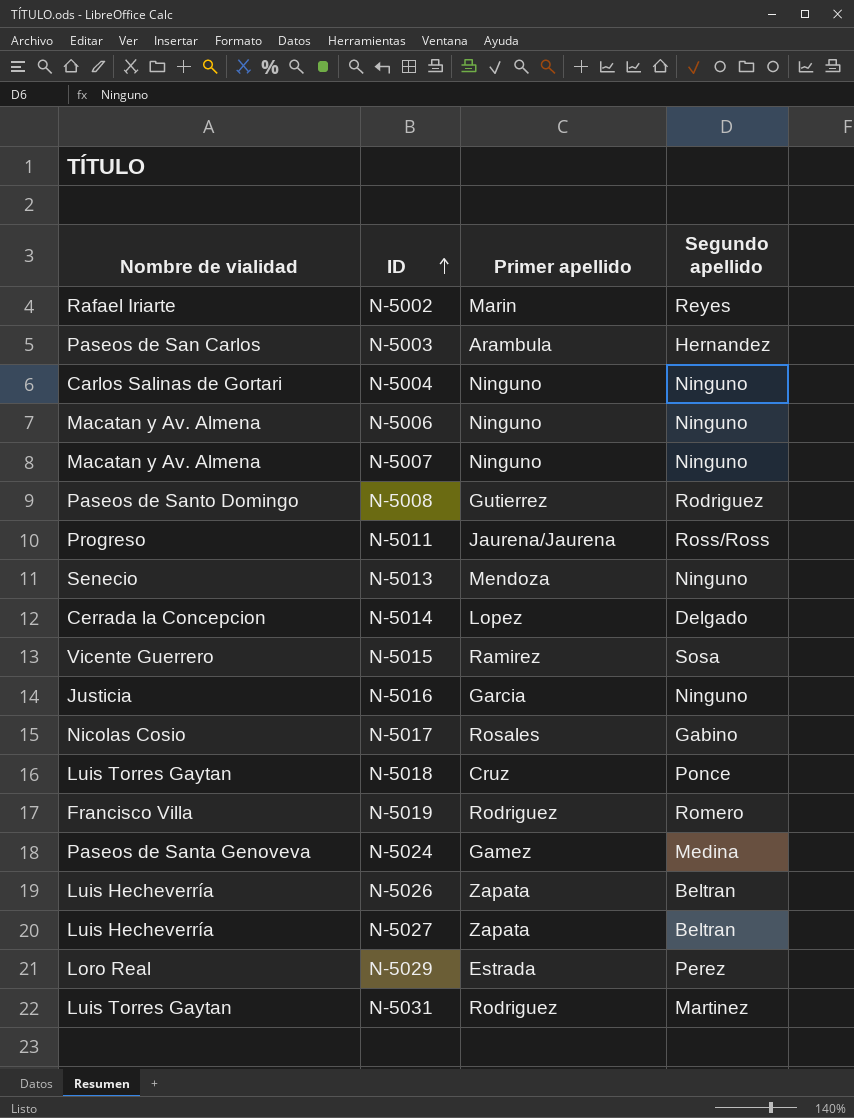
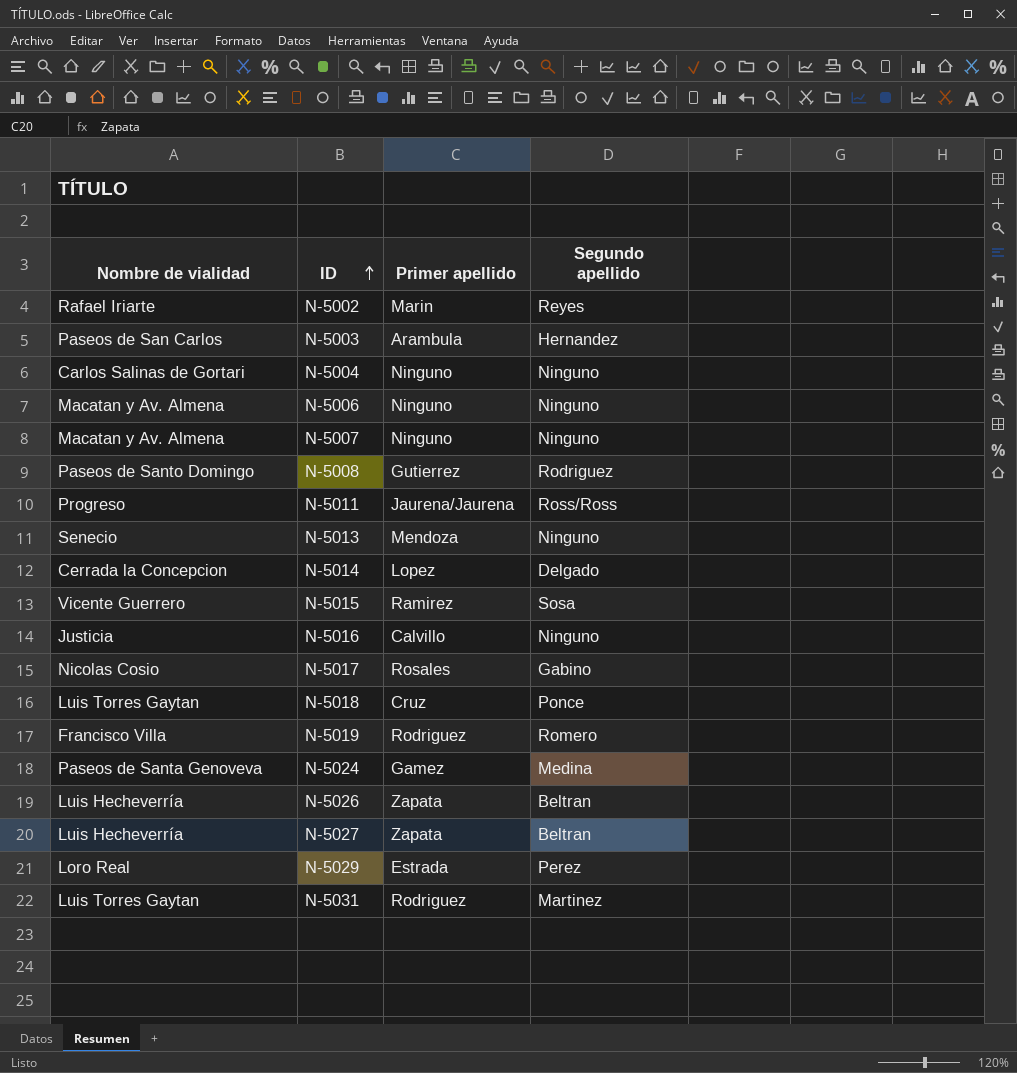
N-5016 | Primer apellido: Garcia -> Calvillo

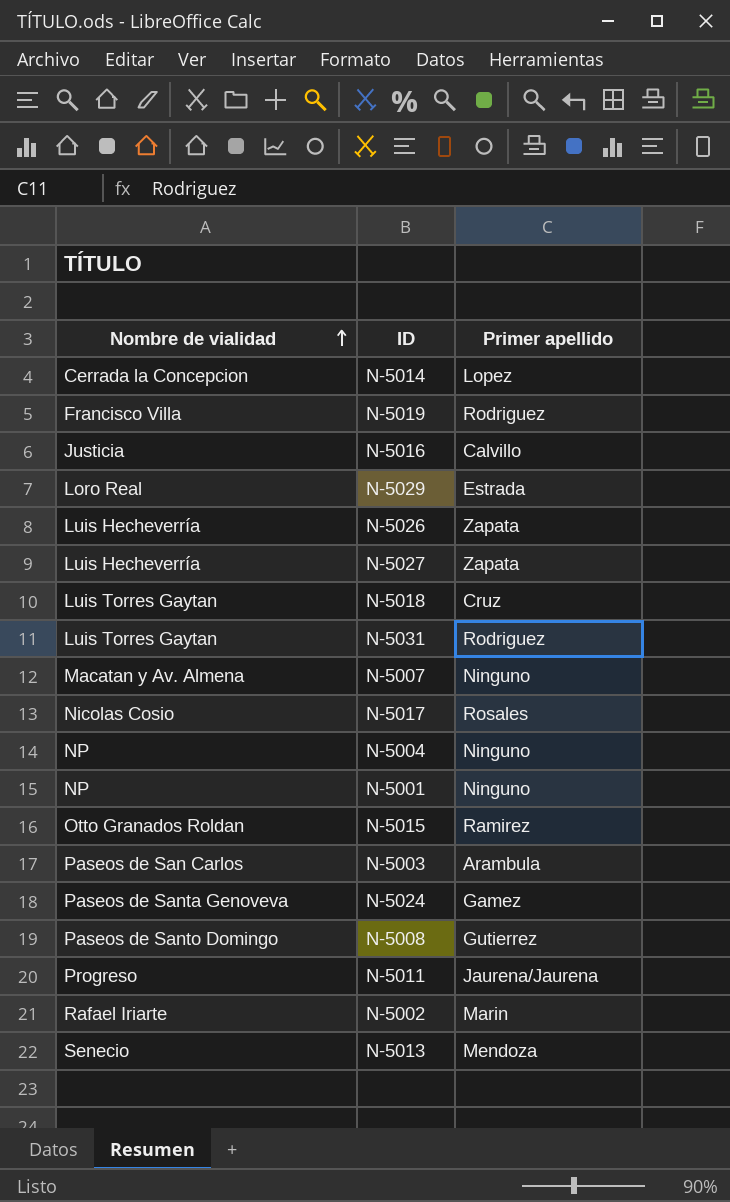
row order: ID ascending -> Nombre de vialidad ascending
column Segundo apellido | position: 4 -> none
row N-5006: Macatan y Av. Almena | Ninguno | Ninguno -> none
N-5004 | Nombre de vialidad: Carlos Salinas de Gortari -> NP
row N-5001: none -> NP | Ninguno
N-5015 | Nombre de vialidad: Vicente Guerrero -> Otto Granados Roldan

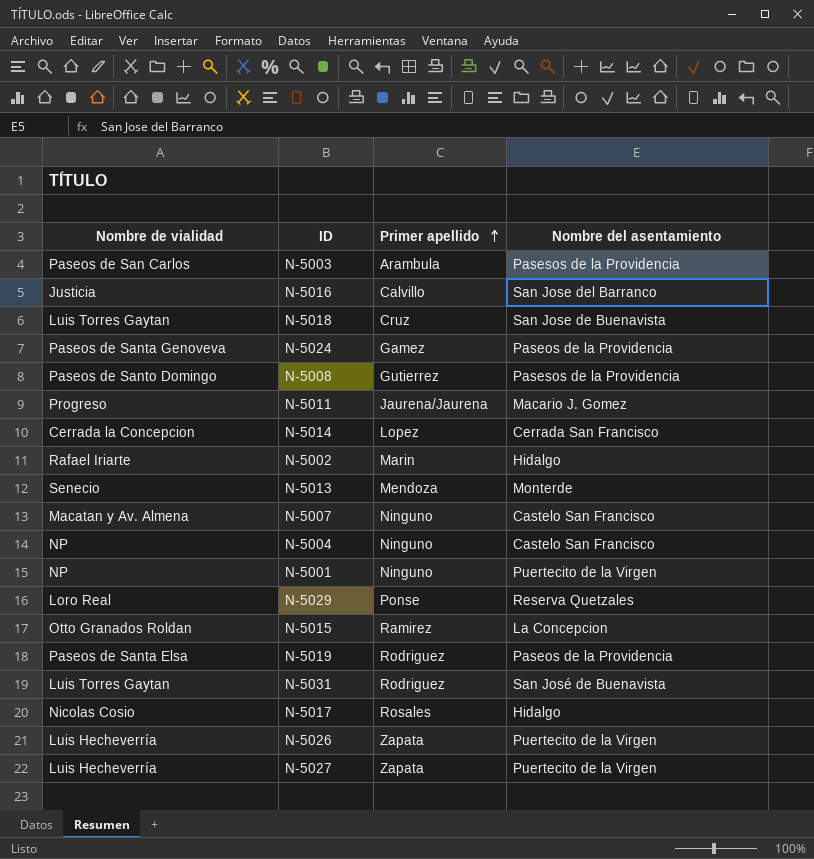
row order: Nombre de vialidad ascending -> Primer apellido ascending
column Nombre del asentamiento | position: none -> 4
N-5029 | Primer apellido: Estrada -> Ponse
N-5019 | Nombre de vialidad: Francisco Villa -> Paseos de Santa Elsa

